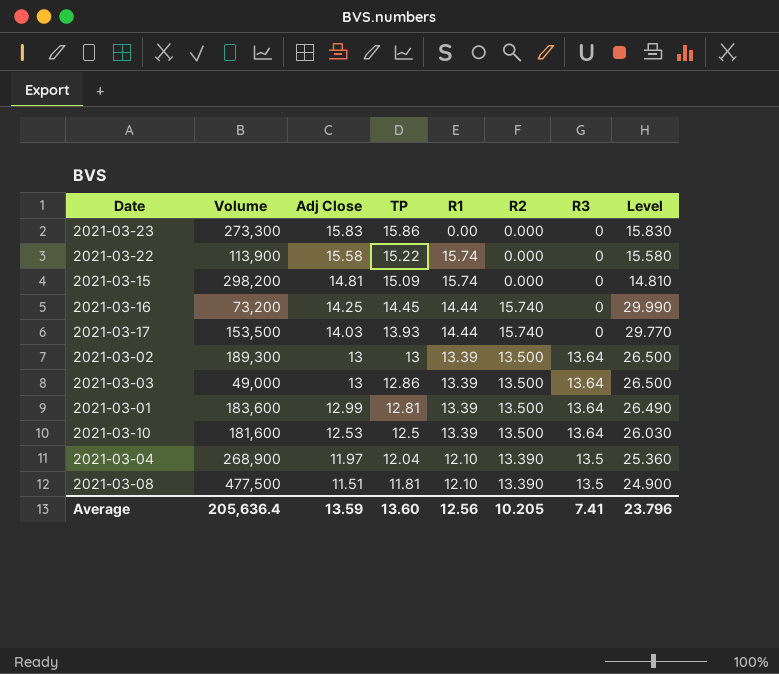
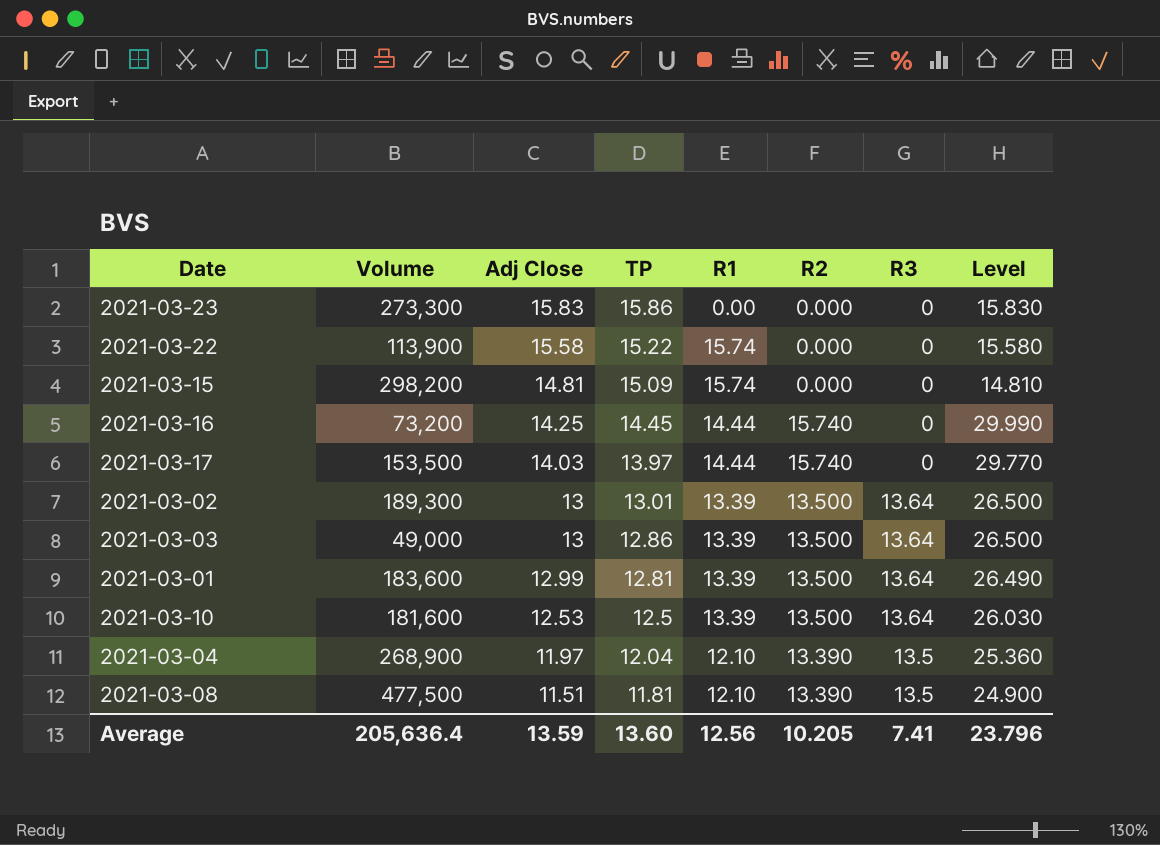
2021-03-17 | TP: 13.93 -> 13.97
2021-03-02 | TP: 13 -> 13.01

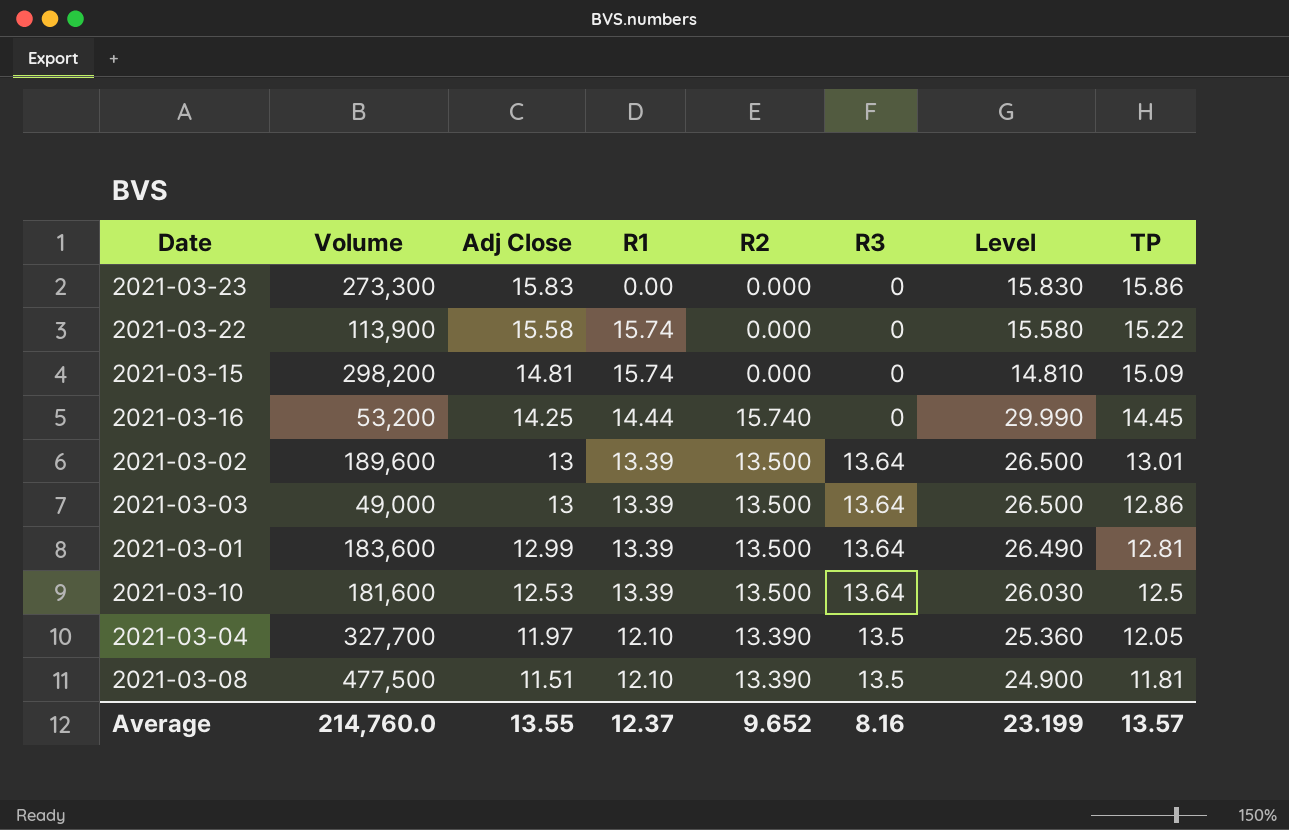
column TP | position: 4 -> 8
row 2021-03-17: 153,500 | 14.03 | 13.97 | 14.44 | 15.740 | 0 | 29.770 -> none
2021-03-16 | Volume: 73,200 -> 53,200
2021-03-02 | Volume: 189,300 -> 189,600
2021-03-04 | Volume: 268,900 -> 327,700
2021-03-04 | TP: 12.04 -> 12.05
Average | Volume: 205,636.4 -> 214,760.0
Average | Adj Close: 13.59 -> 13.55
Average | R1: 12.56 -> 12.37
Average | R2: 10.205 -> 9.652
Average | R3: 7.41 -> 8.16
Average | Level: 23.796 -> 23.199
Average | TP: 13.60 -> 13.57

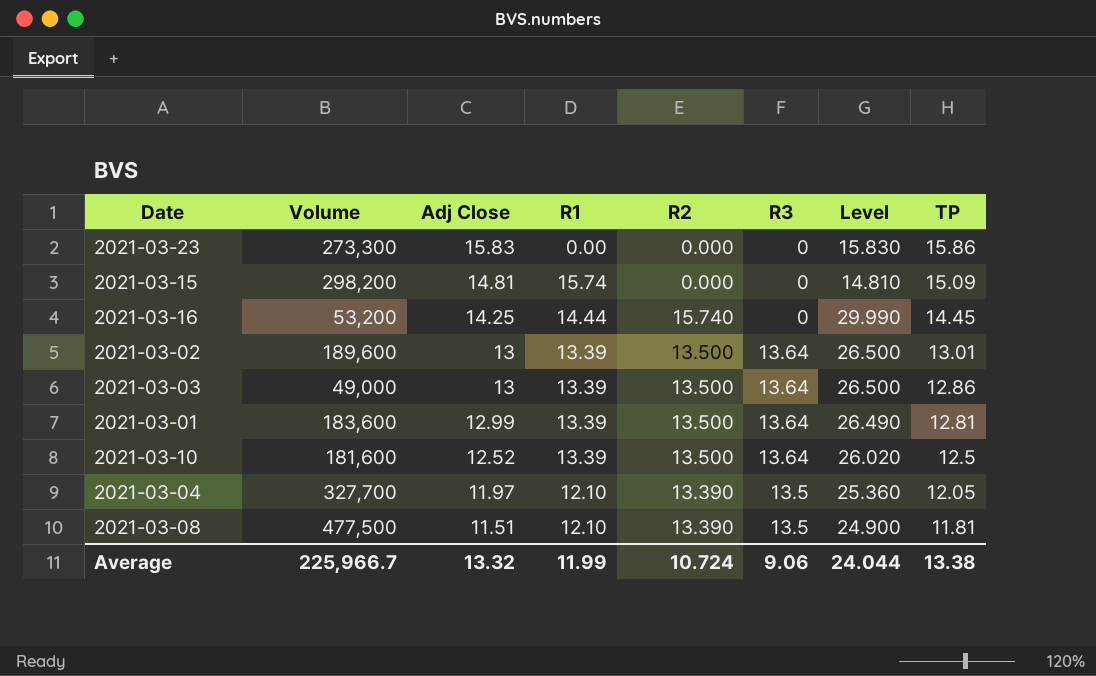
row 2021-03-22: 113,900 | 15.58 | 15.74 | 0.000 | 0 | 15.580 | 15.22 -> none
2021-03-10 | Adj Close: 12.53 -> 12.52
2021-03-10 | Level: 26.030 -> 26.020
Average | Volume: 214,760.0 -> 225,966.7
Average | Adj Close: 13.55 -> 13.32
Average | R1: 12.37 -> 11.99
Average | R2: 9.652 -> 10.724
Average | R3: 8.16 -> 9.06
Average | Level: 23.199 -> 24.044
Average | TP: 13.57 -> 13.38

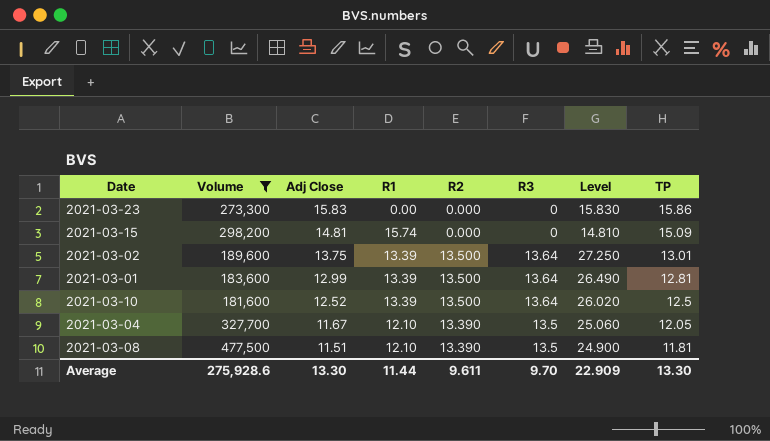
filter: none -> Volume >= 181,600
2021-03-02 | Adj Close: 13 -> 13.75
2021-03-02 | Level: 26.500 -> 27.250
2021-03-04 | Adj Close: 11.97 -> 11.67
2021-03-04 | Level: 25.360 -> 25.060
Average | Volume: 225,966.7 -> 275,928.6
Average | Adj Close: 13.32 -> 13.30
Average | R1: 11.99 -> 11.44
Average | R2: 10.724 -> 9.611
Average | R3: 9.06 -> 9.70
Average | Level: 24.044 -> 22.909
Average | TP: 13.38 -> 13.30

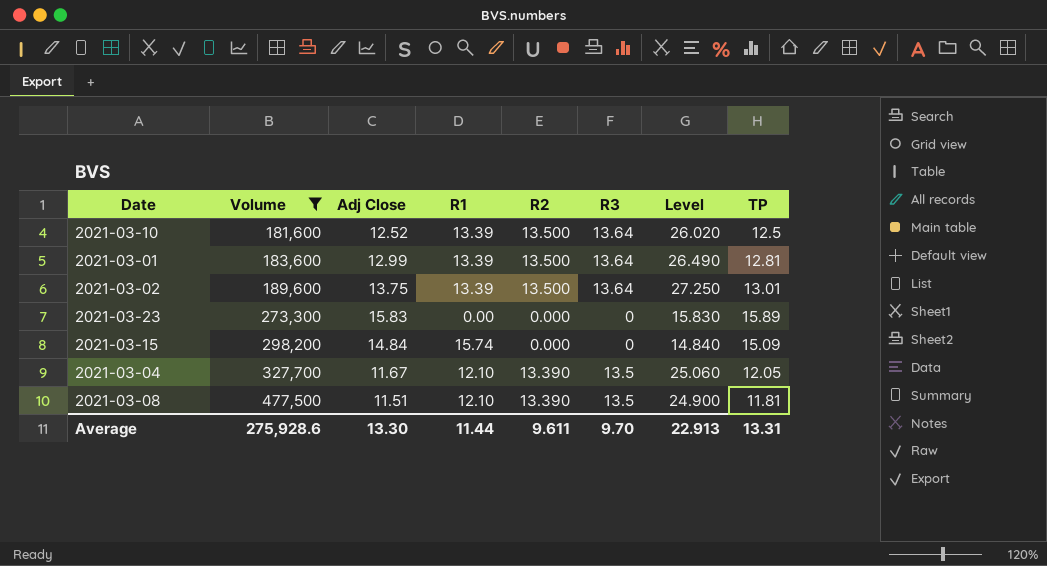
row order: Adj Close descending -> Volume ascending
2021-03-23 | TP: 15.86 -> 15.89
2021-03-15 | Adj Close: 14.81 -> 14.84
2021-03-15 | Level: 14.810 -> 14.840
Average | Level: 22.909 -> 22.913
Average | TP: 13.30 -> 13.31

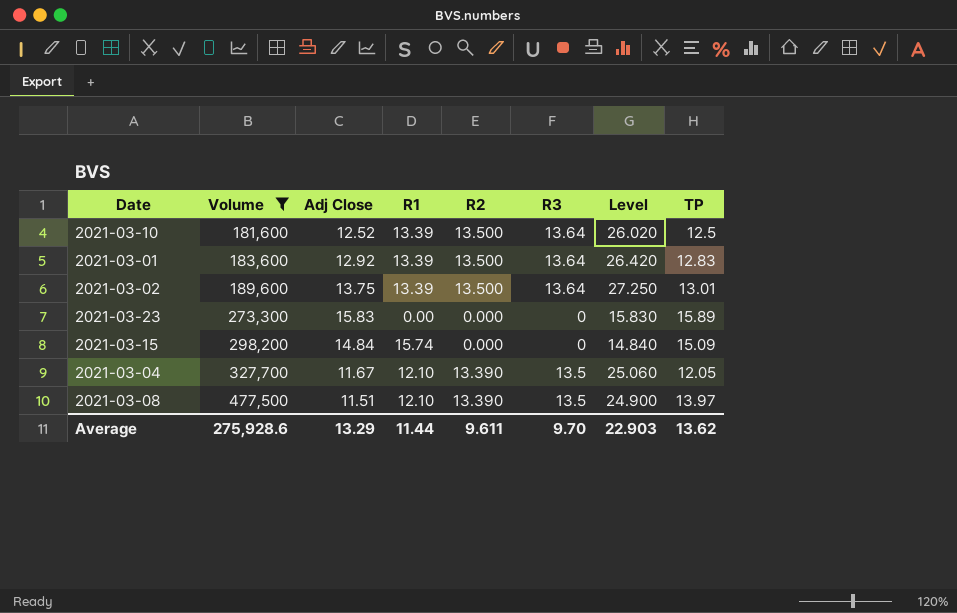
2021-03-01 | Adj Close: 12.99 -> 12.92
2021-03-01 | Level: 26.490 -> 26.420
2021-03-01 | TP: 12.81 -> 12.83
2021-03-08 | TP: 11.81 -> 13.97
Average | Adj Close: 13.30 -> 13.29
Average | Level: 22.913 -> 22.903
Average | TP: 13.31 -> 13.62

